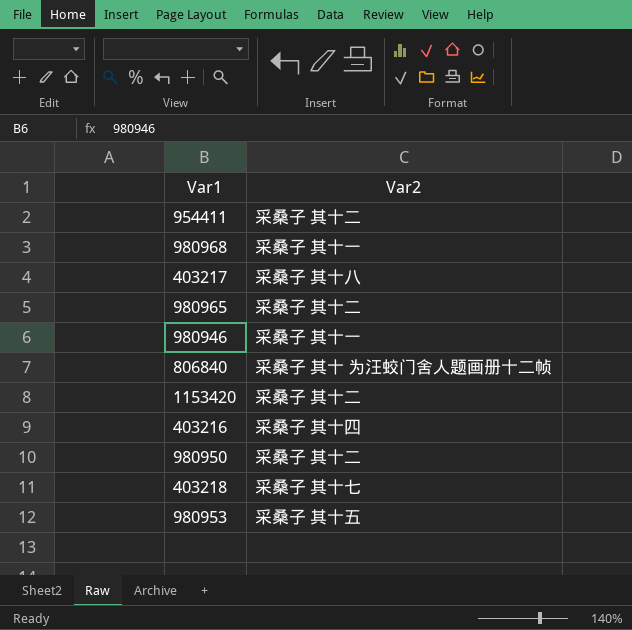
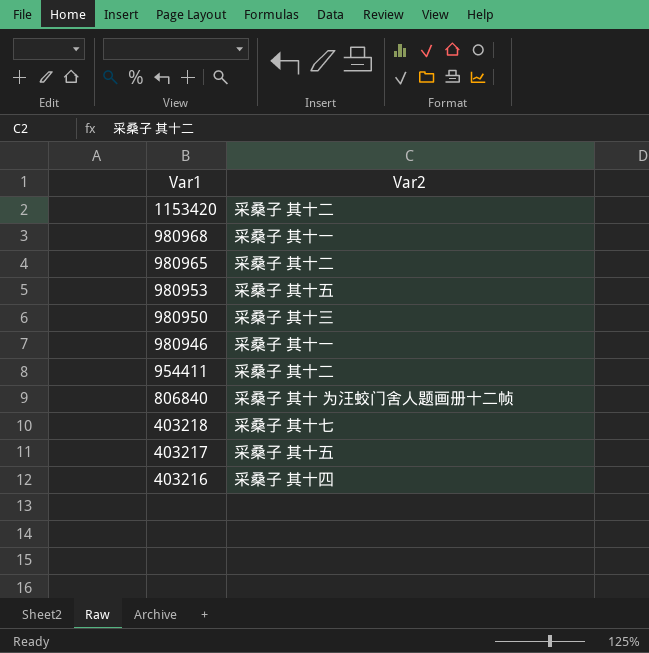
row order: none -> Var1 descending
980950 | Var2: 采桑子 其十二 -> 采桑子 其十三
403217 | Var2: 采桑子 其十八 -> 采桑子 其十五

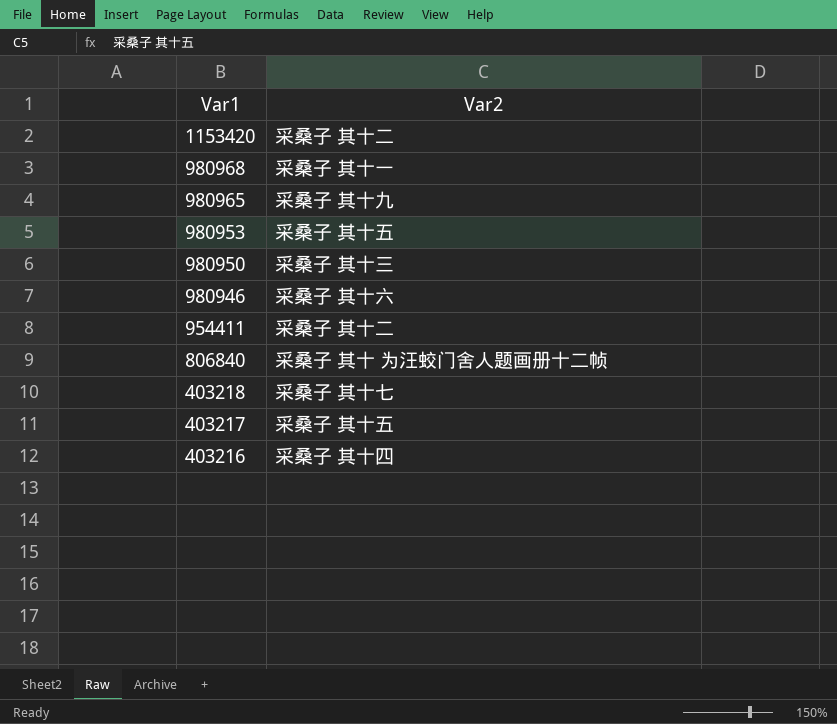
980965 | Var2: 采桑子 其十二 -> 采桑子 其十九
980946 | Var2: 采桑子 其十一 -> 采桑子 其十六

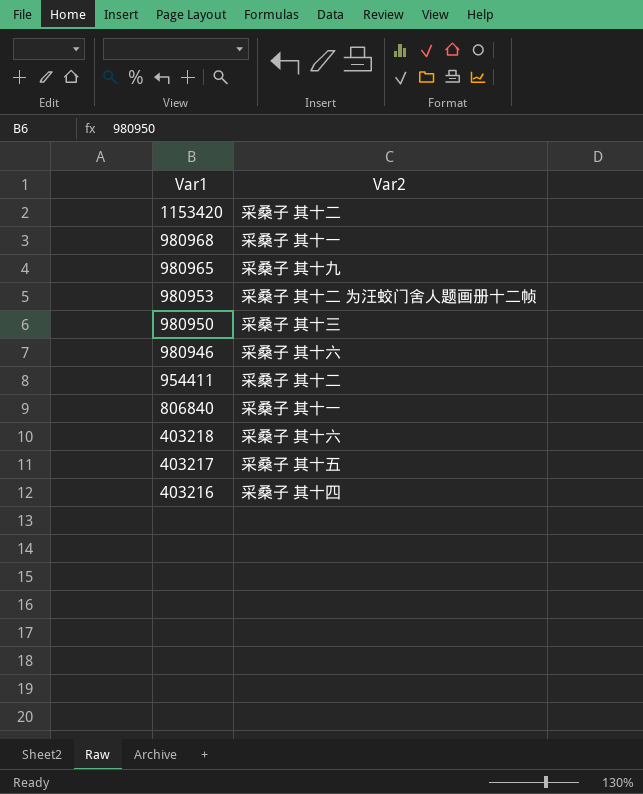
980953 | Var2: 采桑子 其十五 -> 采桑子 其十二 为汪蛟门舍人题画册十二帧
806840 | Var2: 采桑子 其十 为汪蛟门舍人题画册十二帧 -> 采桑子 其十一
403218 | Var2: 采桑子 其十七 -> 采桑子 其十六

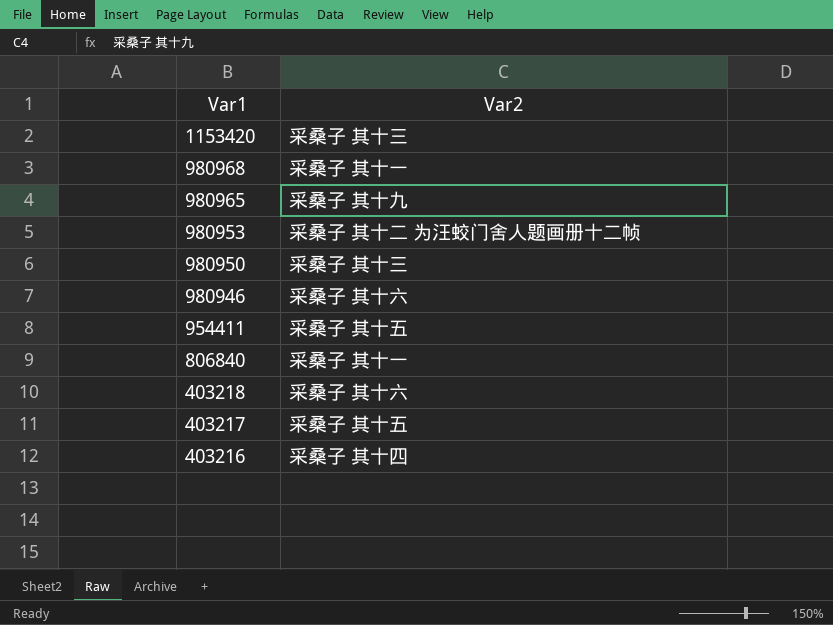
1153420 | Var2: 采桑子 其十二 -> 采桑子 其十三
954411 | Var2: 采桑子 其十二 -> 采桑子 其十五

